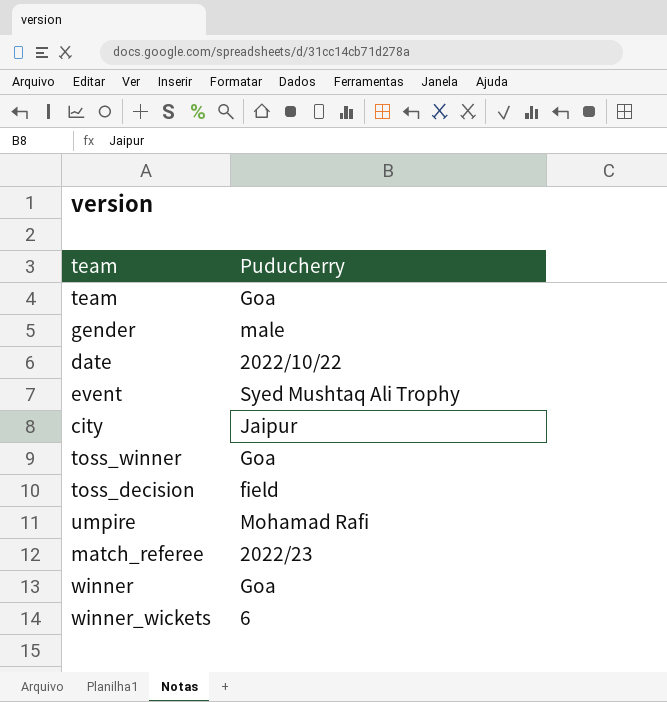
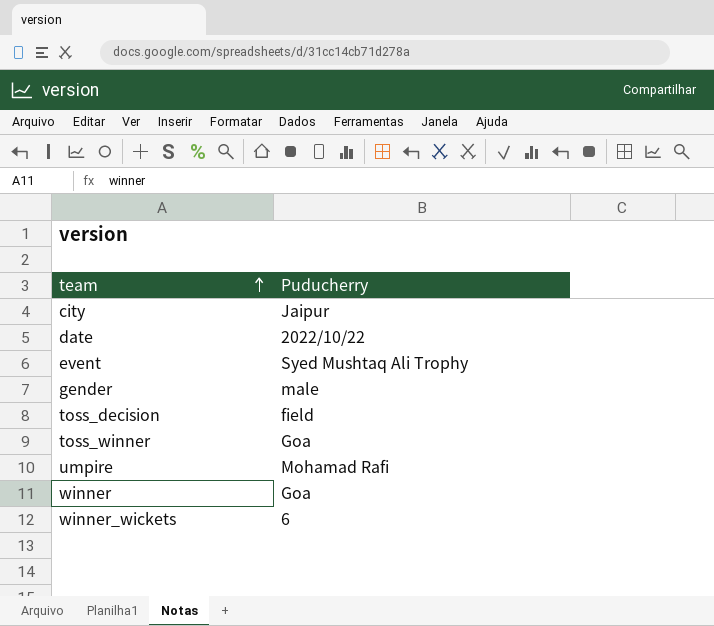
row order: none -> team ascending
row team: Goa -> none
row match_referee: 2022/23 -> none

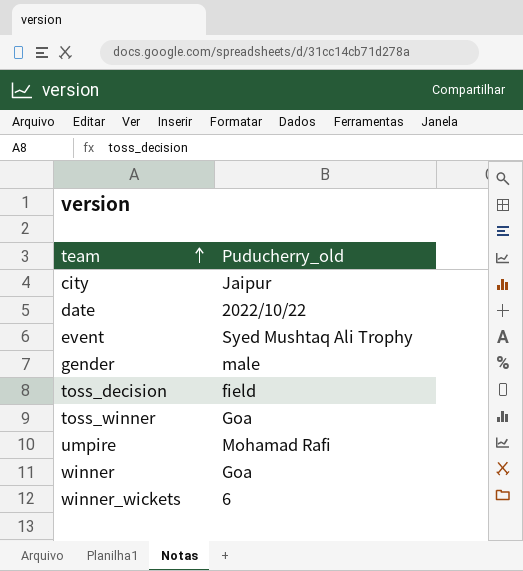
column name: Puducherry -> Puducherry_old

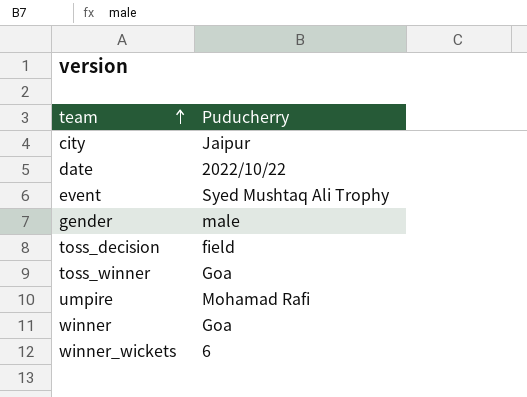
column name: Puducherry_old -> Puducherry

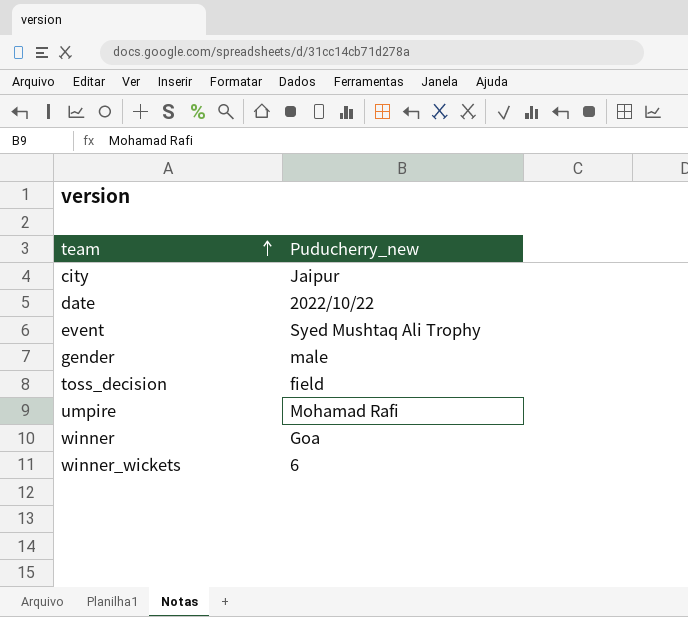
column name: Puducherry -> Puducherry_new
row toss_winner: Goa -> none

